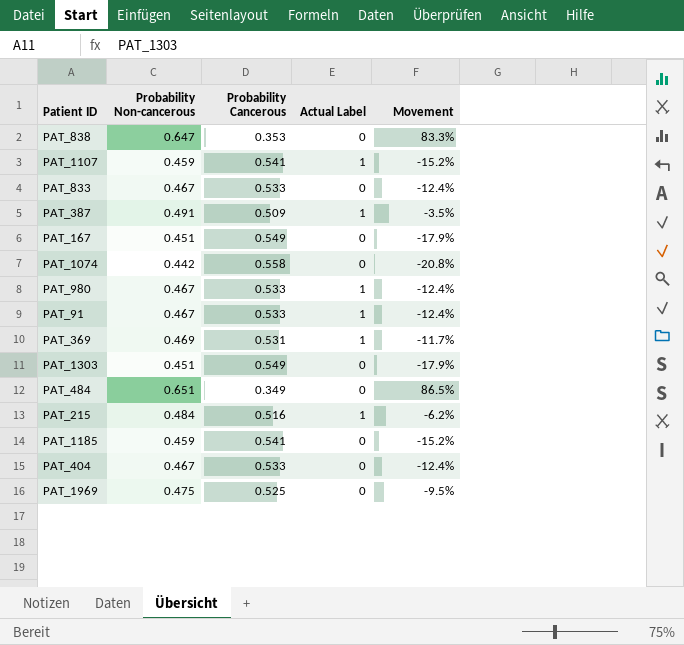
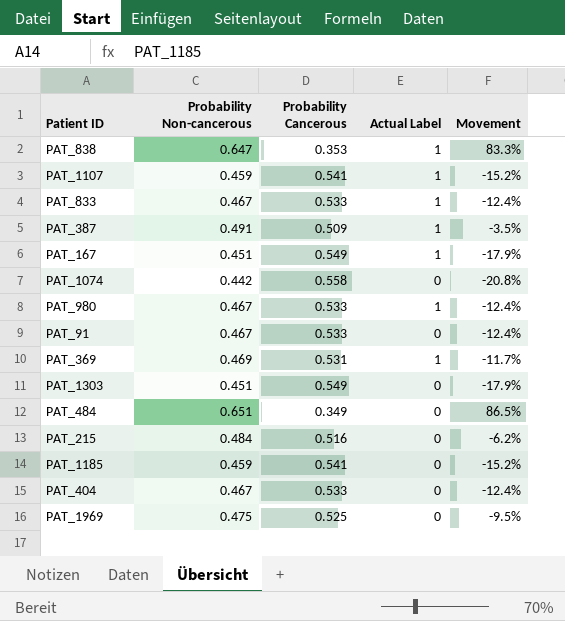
PAT_838 | Actual Label: 0 -> 1
PAT_833 | Actual Label: 0 -> 1
PAT_167 | Actual Label: 0 -> 1
PAT_91 | Actual Label: 1 -> 0
PAT_215 | Actual Label: 1 -> 0

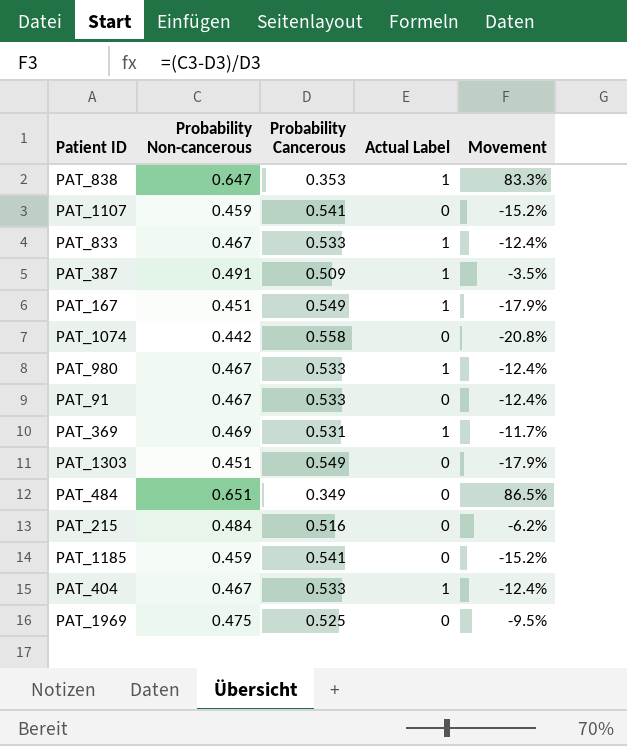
PAT_1107 | Actual Label: 1 -> 0
PAT_404 | Actual Label: 0 -> 1

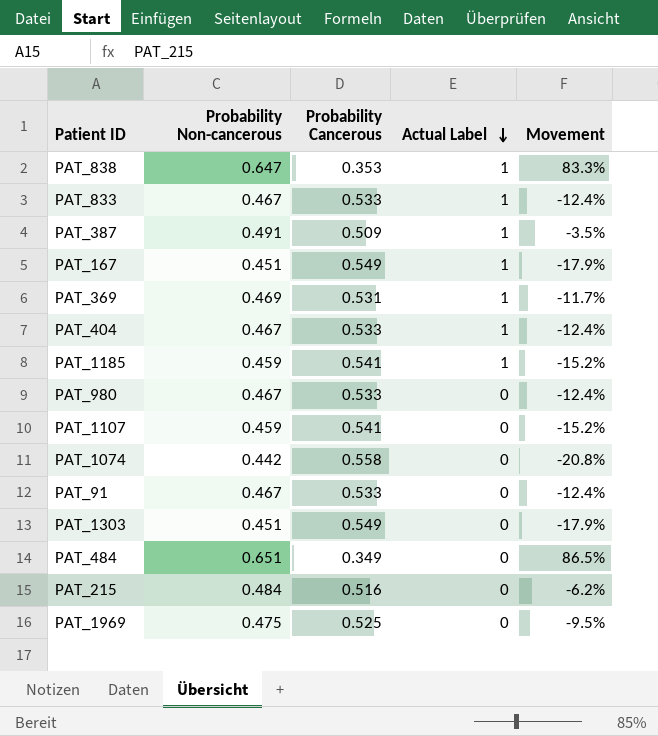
row order: none -> Actual Label descending
PAT_1185 | Actual Label: 0 -> 1
PAT_980 | Actual Label: 1 -> 0

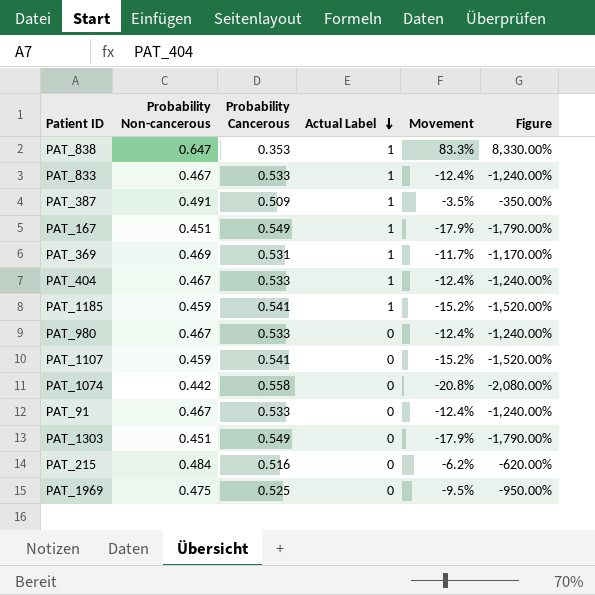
column Figure | formula: none -> [Movement] * 100
row PAT_484: 0.651 | 0.349 | 0 | 86.5% -> none

